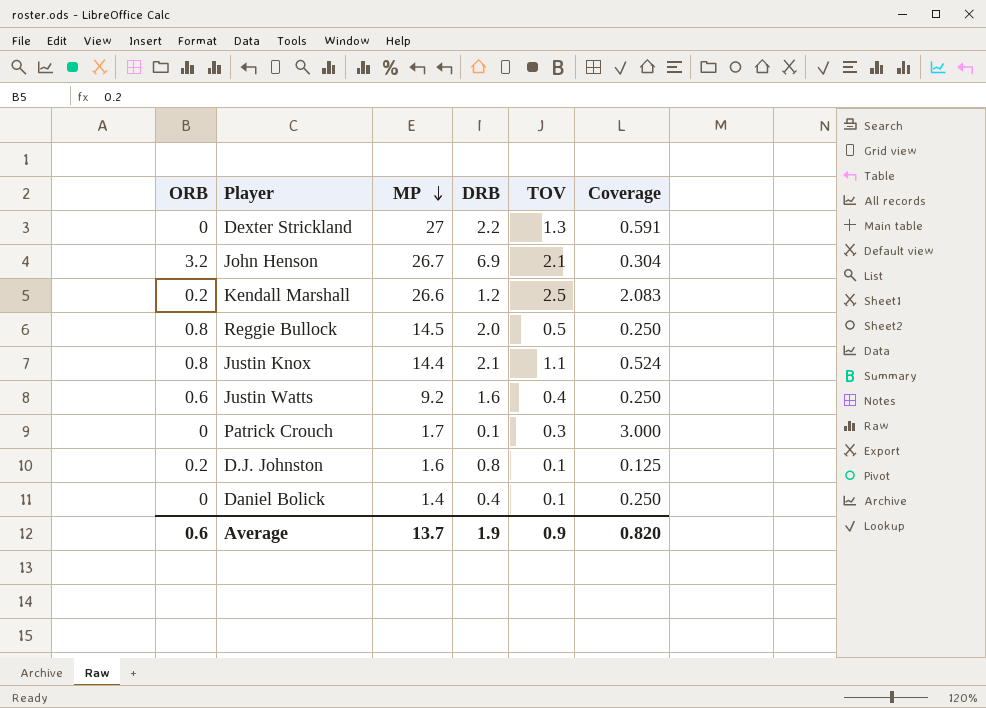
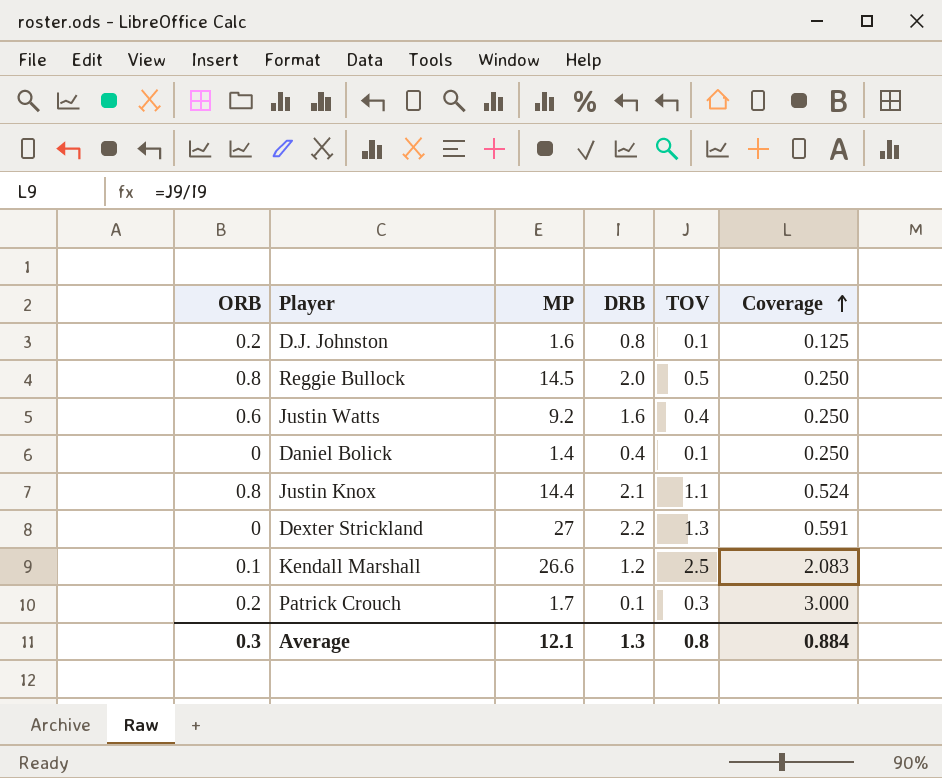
row order: MP descending -> Coverage ascending
row John Henson: 3.2 | 26.7 | 6.9 | 2.1 | 0.304 -> none
Kendall Marshall | ORB: 0.2 -> 0.1
Patrick Crouch | ORB: 0 -> 0.2
Average | ORB: 0.6 -> 0.3
Average | MP: 13.7 -> 12.1
Average | DRB: 1.9 -> 1.3
Average | TOV: 0.9 -> 0.8
Average | Coverage: 0.820 -> 0.884

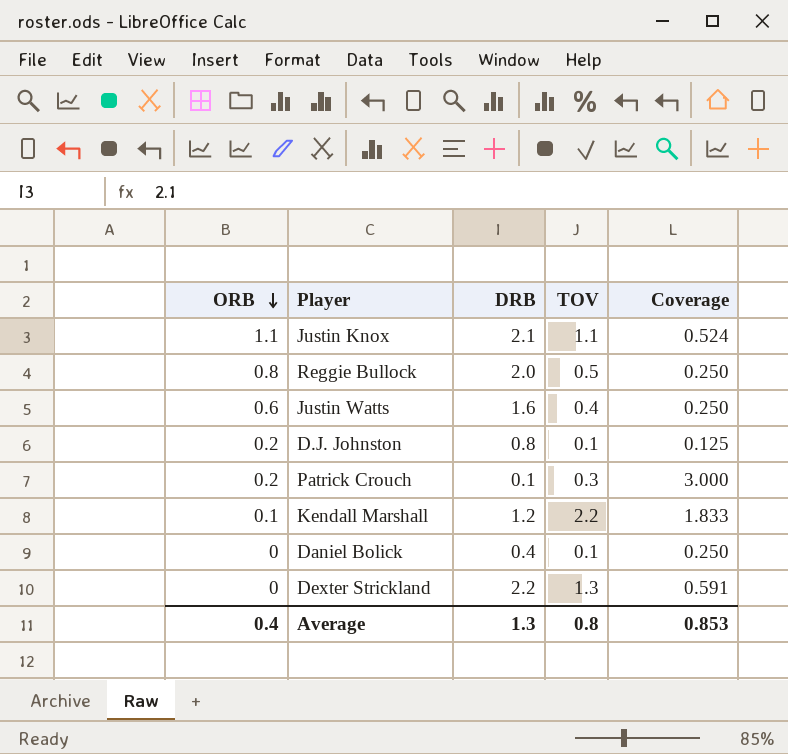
row order: Coverage ascending -> ORB descending
column MP | position: 3 -> none
Justin Knox | ORB: 0.8 -> 1.1
Kendall Marshall | TOV: 2.5 -> 2.2
Kendall Marshall | Coverage: 2.083 -> 1.833
Average | ORB: 0.3 -> 0.4
Average | Coverage: 0.884 -> 0.853

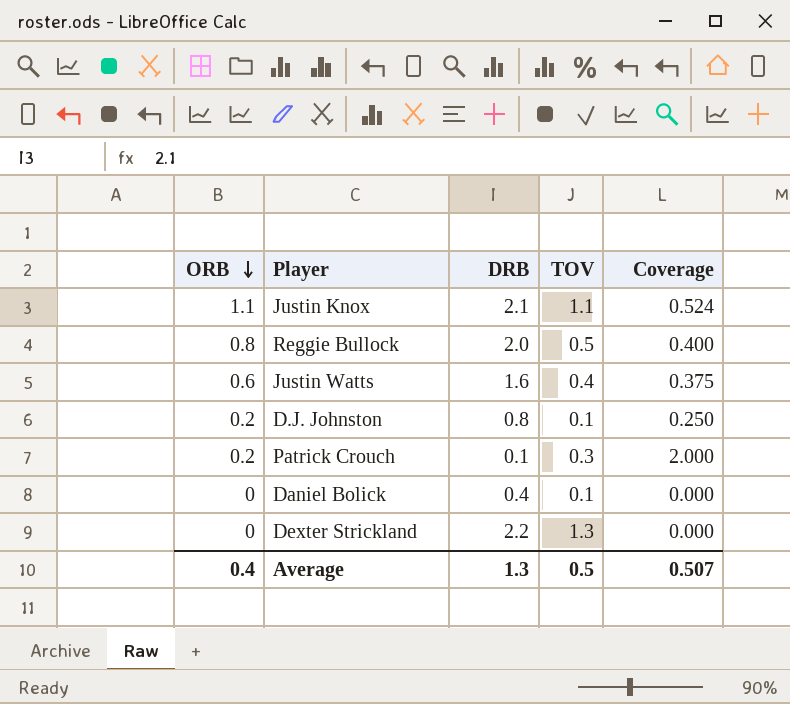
column Coverage | formula: [TOV] / [DRB] -> [ORB] / [DRB]
row Kendall Marshall: 0.1 | 1.2 | 2.2 | 1.833 -> none
Average | TOV: 0.8 -> 0.5
Average | Coverage: 0.853 -> 0.507

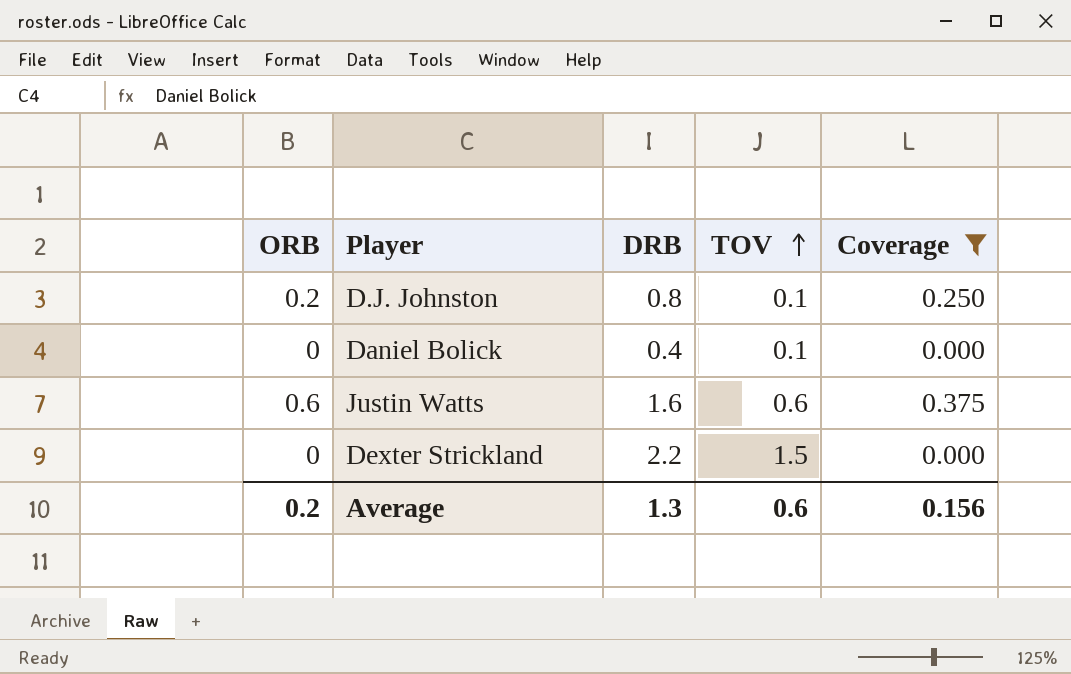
filter: none -> Coverage <= 0.375
row order: ORB descending -> TOV ascending
Justin Watts | TOV: 0.4 -> 0.6
Dexter Strickland | TOV: 1.3 -> 1.5
Average | ORB: 0.4 -> 0.2
Average | TOV: 0.5 -> 0.6
Average | Coverage: 0.507 -> 0.156

